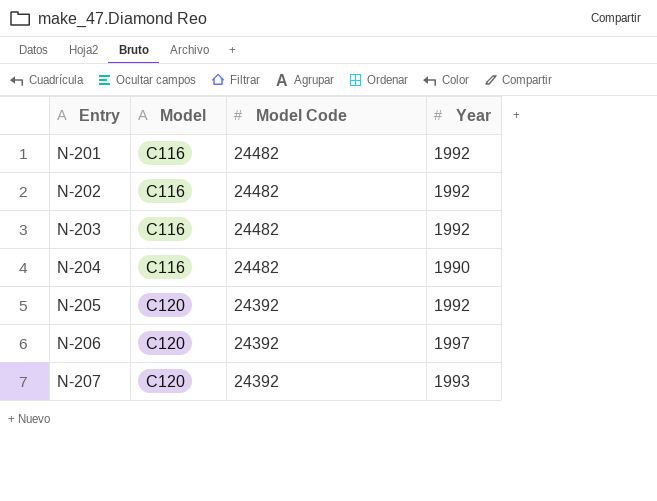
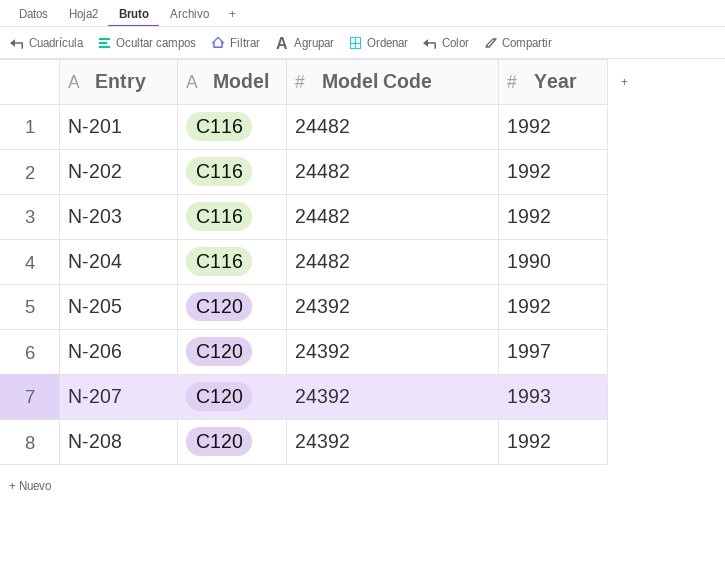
row N-208: none -> C120 | 24392 | 1992

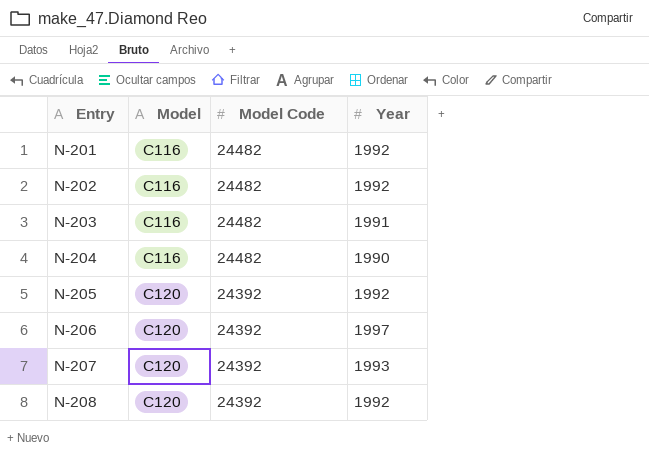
N-203 | Year: 1992 -> 1991

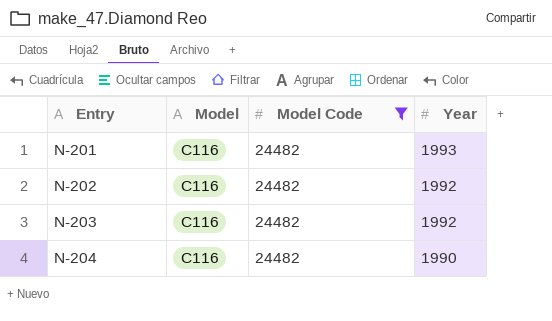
filter: none -> Model Code = 24482
N-201 | Year: 1992 -> 1993
N-203 | Year: 1991 -> 1992

